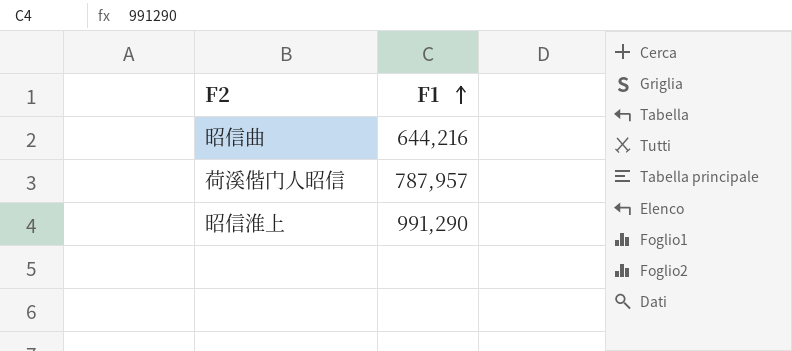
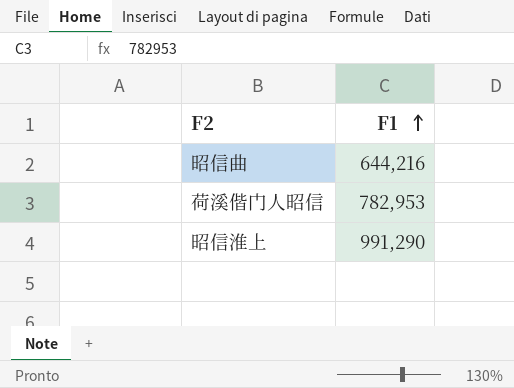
荷溪偕门人昭信 | F1: 787,957 -> 782,953

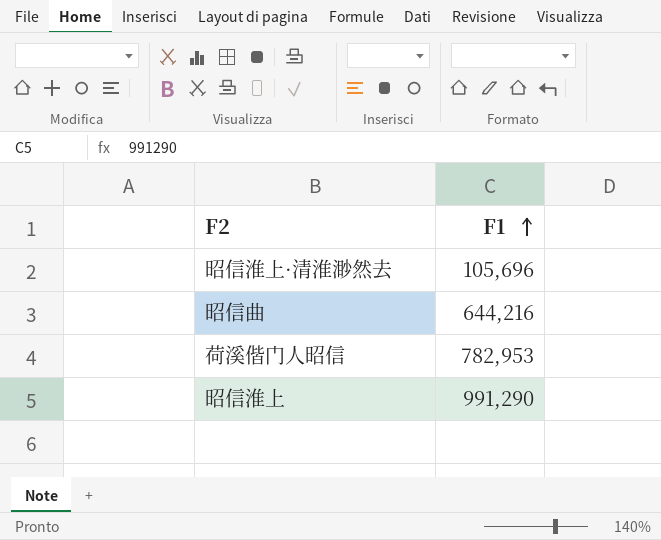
row 昭信淮上·清淮渺然去: none -> 105,696

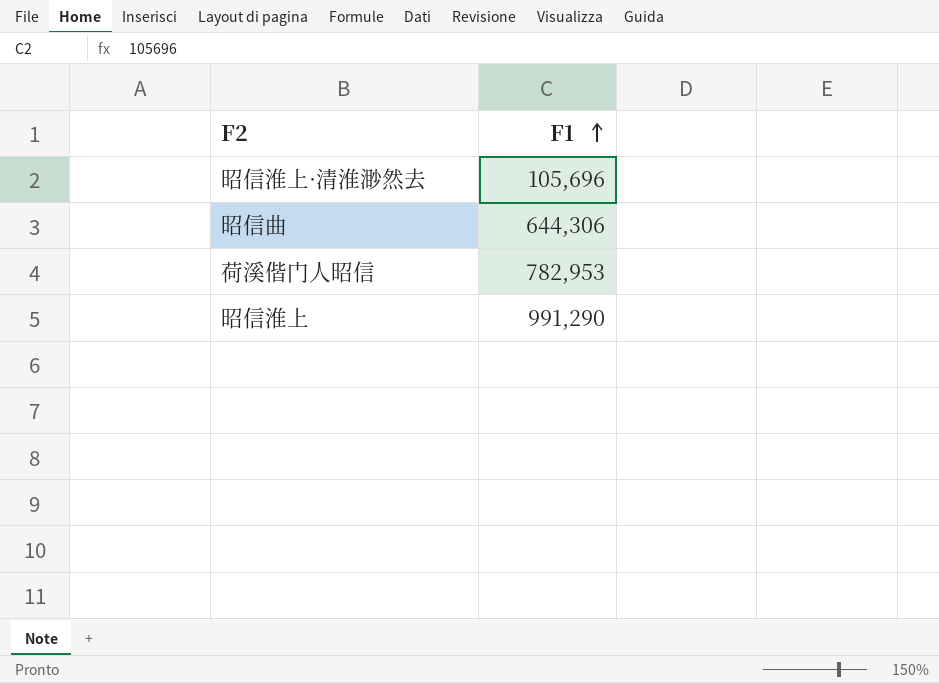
昭信曲 | F1: 644,216 -> 644,306

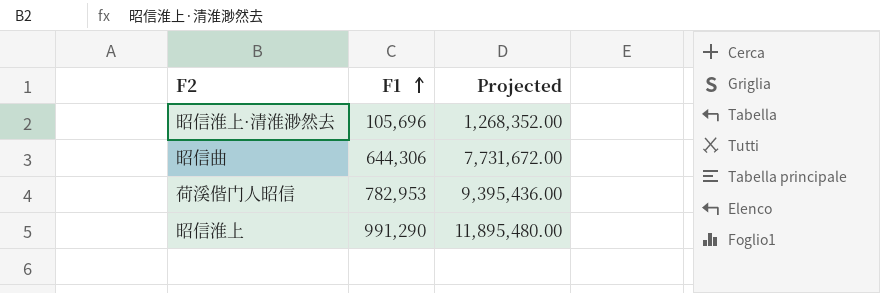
column Projected | formula: none -> [F1] * 12

